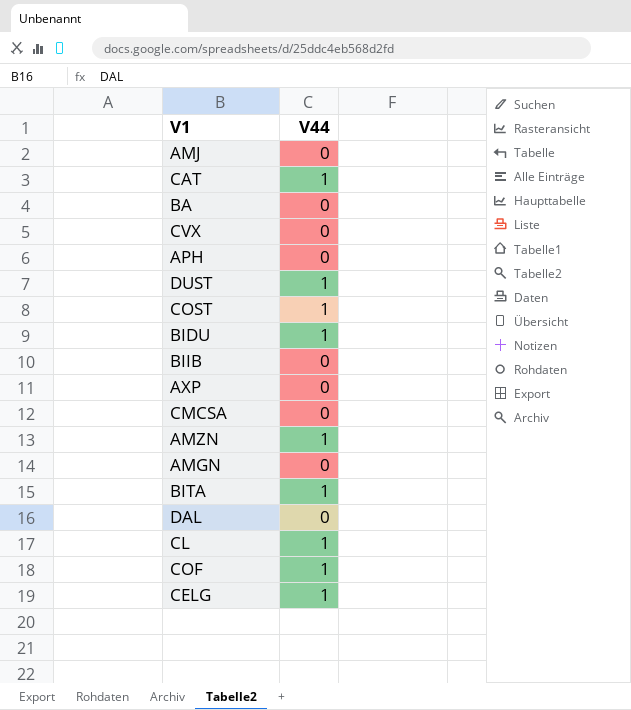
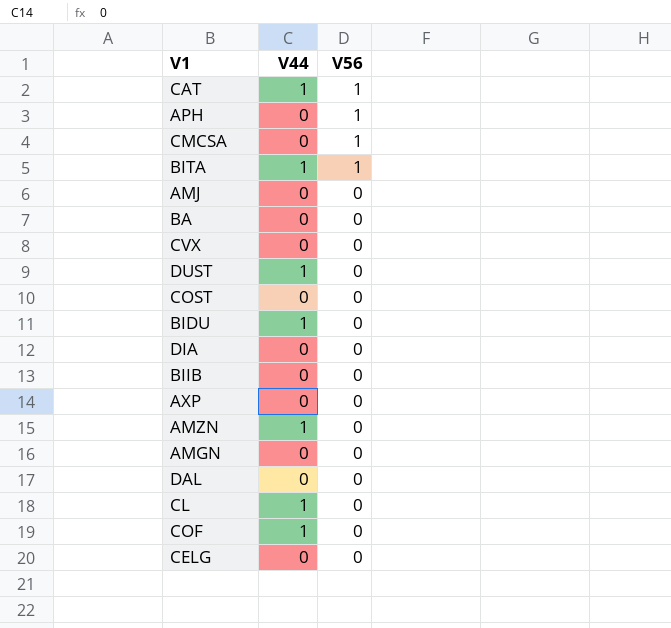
row order: none -> V56 descending
column V56 | position: none -> 3
COST | V44: 1 -> 0
row DIA: none -> 0 | 0
CELG | V44: 1 -> 0

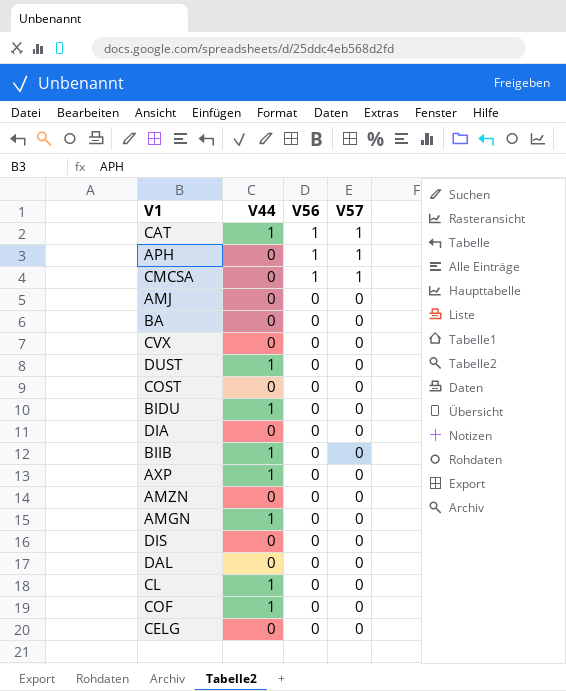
column V57 | position: none -> 4
row BITA: 1 | 1 -> none
BIIB | V44: 0 -> 1
AXP | V44: 0 -> 1
AMZN | V44: 1 -> 0
AMGN | V44: 0 -> 1
row DIS: none -> 0 | 0 | 0

